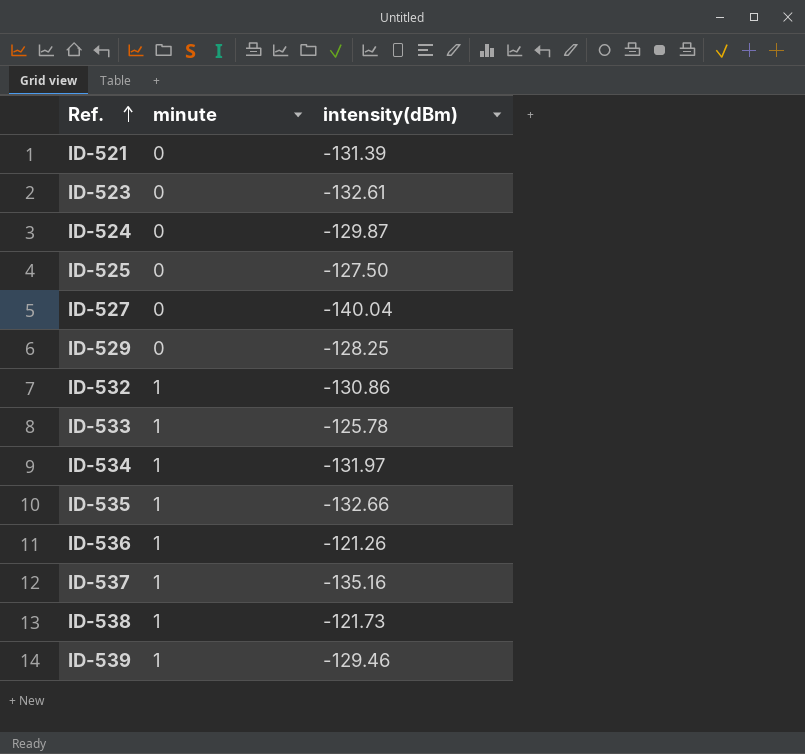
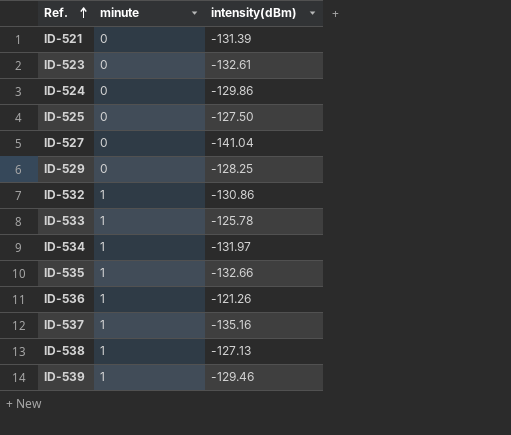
ID-524 | intensity(dBm): -129.87 -> -129.86
ID-527 | intensity(dBm): -140.04 -> -141.04
ID-538 | intensity(dBm): -121.73 -> -127.13

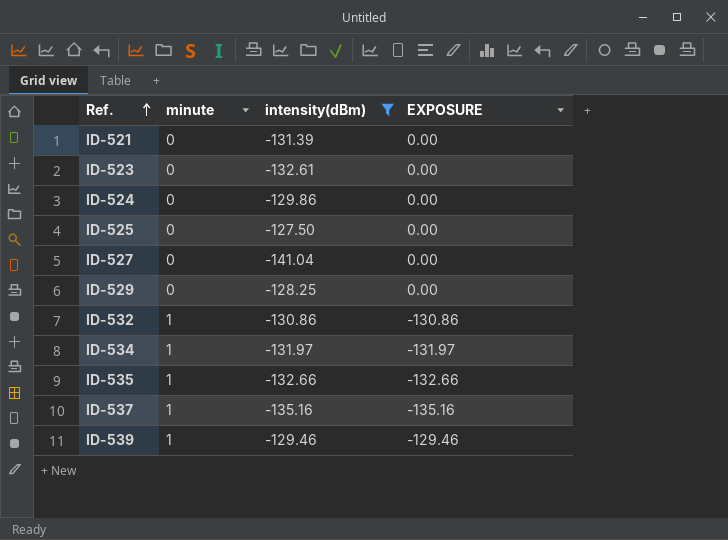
filter: none -> intensity(dBm) <= -127.50
column EXPOSURE | formula: none -> [minute] * [intensity(dBm)]

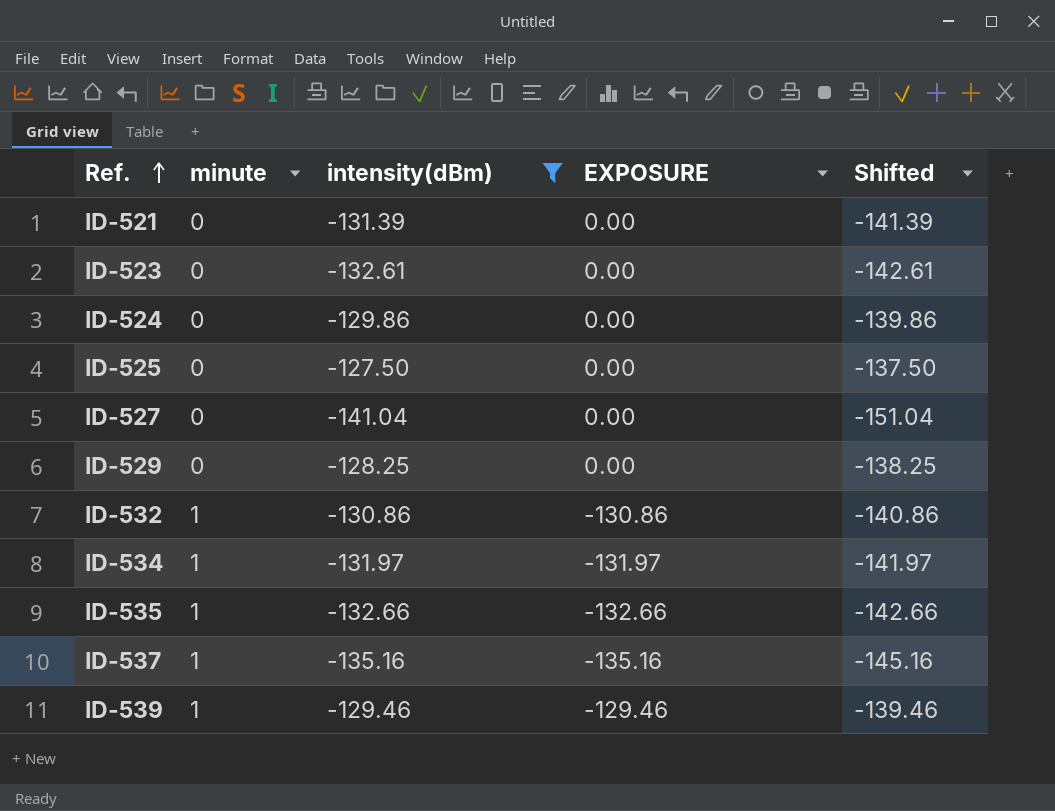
column Shifted | formula: none -> [intensity(dBm)] - 10

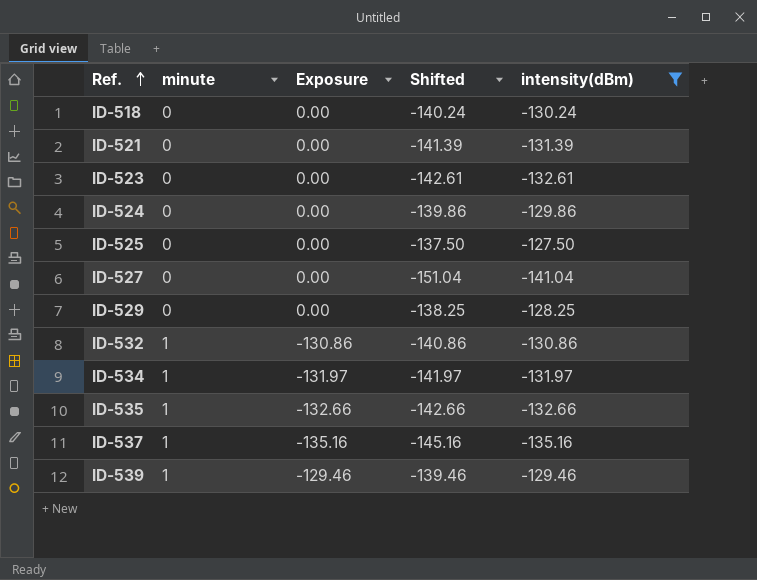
column name: EXPOSURE -> Exposure
column intensity(dBm) | position: 3 -> 5
row ID-518: none -> 0 | 0.00 | -140.24 | -130.24

